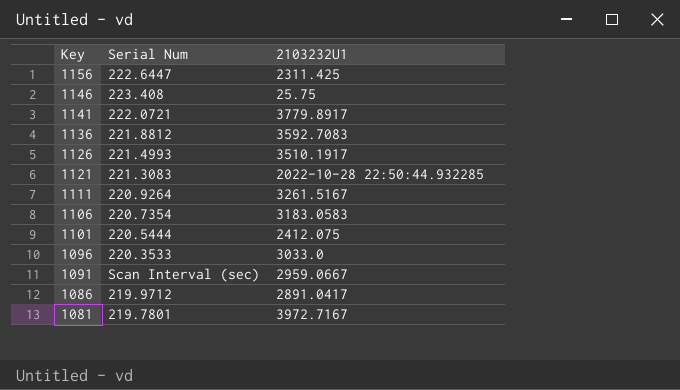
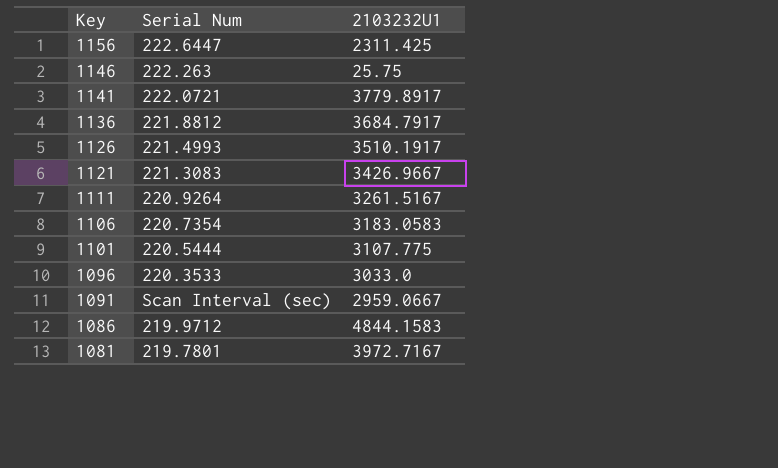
1146 | Serial Num: 223.408 -> 222.263
1136 | 2103232U1: 3592.7083 -> 3684.7917
1121 | 2103232U1: 2022-10-28 22:50:44.932285 -> 3426.9667
1101 | 2103232U1: 2412.075 -> 3107.775
1086 | 2103232U1: 2891.0417 -> 4844.1583

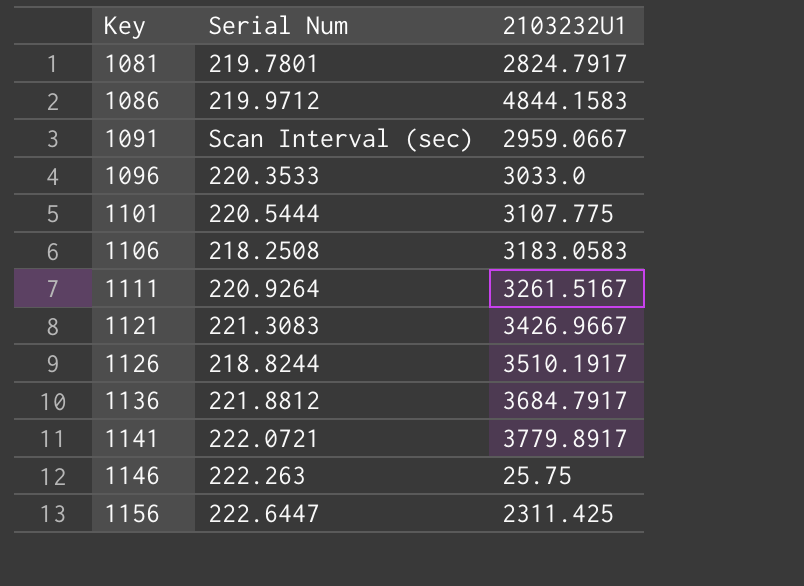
row order: Key descending -> Key ascending
1081 | 2103232U1: 3972.7167 -> 2824.7917
1106 | Serial Num: 220.7354 -> 218.2508
1126 | Serial Num: 221.4993 -> 218.8244

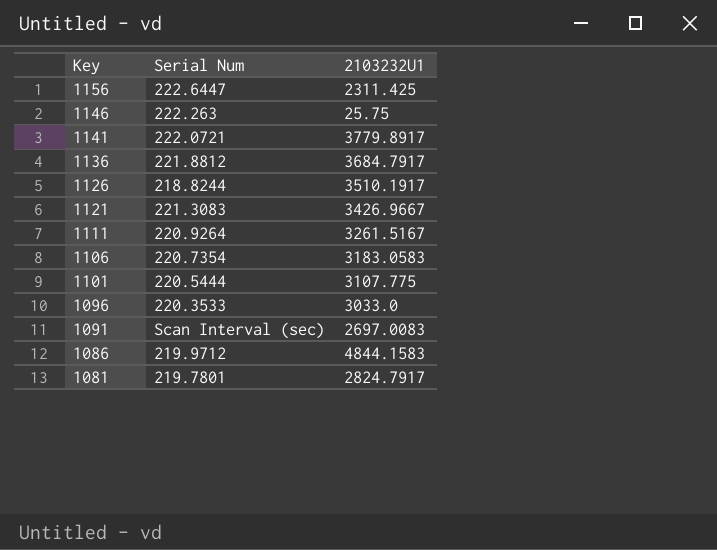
row order: Key ascending -> Key descending
1106 | Serial Num: 218.2508 -> 220.7354
1091 | 2103232U1: 2959.0667 -> 2697.0083

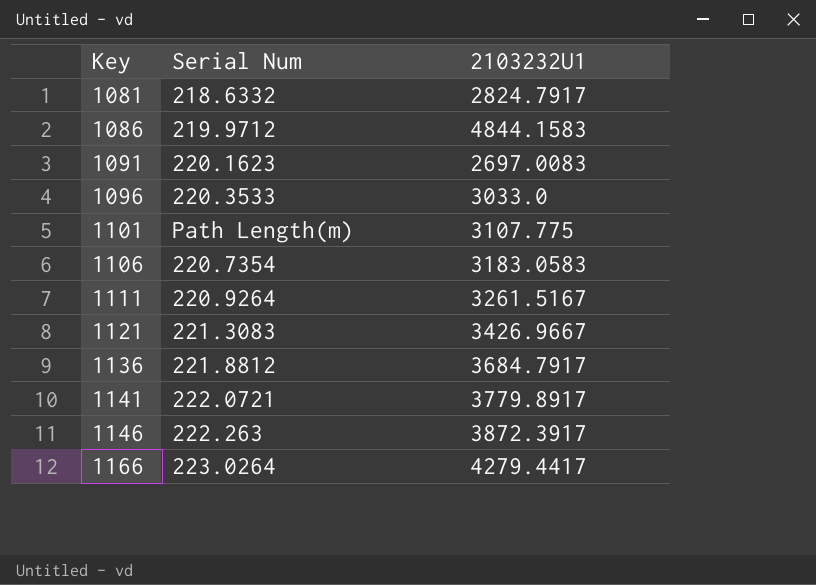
row order: Key descending -> Key ascending
row 1156: 222.6447 | 2311.425 -> none
row 1126: 218.8244 | 3510.1917 -> none
1081 | Serial Num: 219.7801 -> 218.6332
1091 | Serial Num: Scan Interval (sec) -> 220.1623
1101 | Serial Num: 220.5444 -> Path Length(m)
1146 | 2103232U1: 25.75 -> 3872.3917
row 1166: none -> 223.0264 | 4279.4417

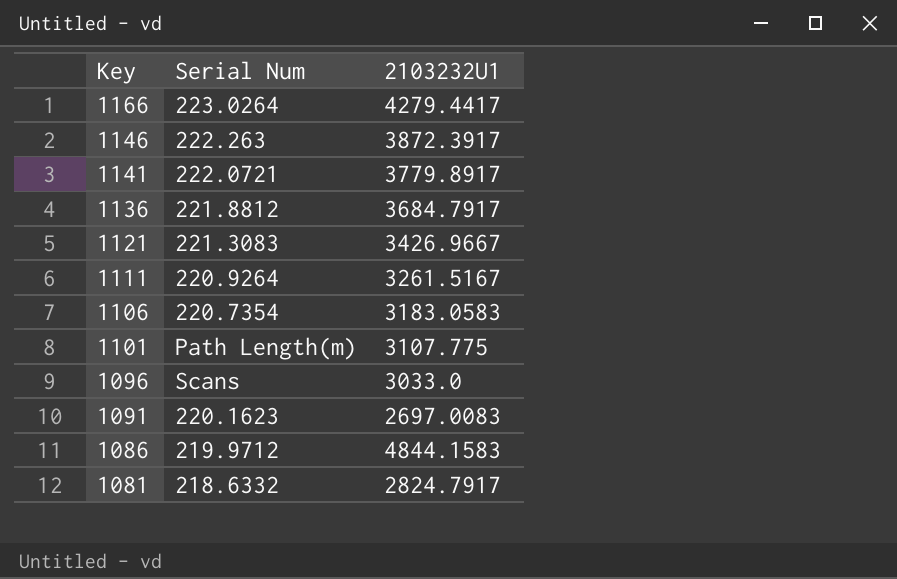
row order: Key ascending -> Key descending
1096 | Serial Num: 220.3533 -> Scans

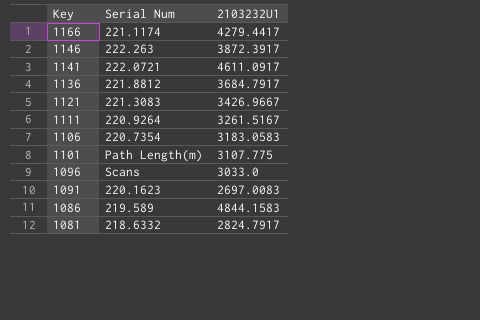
1166 | Serial Num: 223.0264 -> 221.1174
1141 | 2103232U1: 3779.8917 -> 4611.0917
1086 | Serial Num: 219.9712 -> 219.589

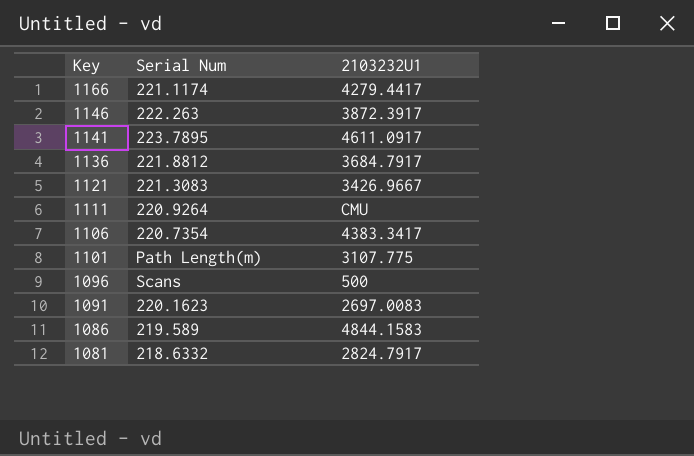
1141 | Serial Num: 222.0721 -> 223.7895
1111 | 2103232U1: 3261.5167 -> CMU
1106 | 2103232U1: 3183.0583 -> 4383.3417
1096 | 2103232U1: 3033.0 -> 500

